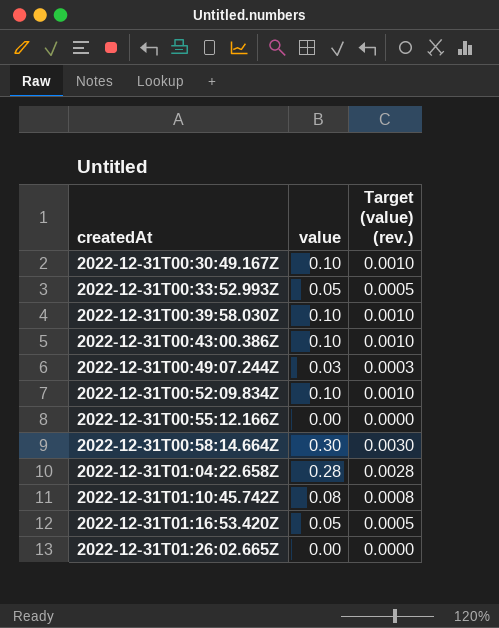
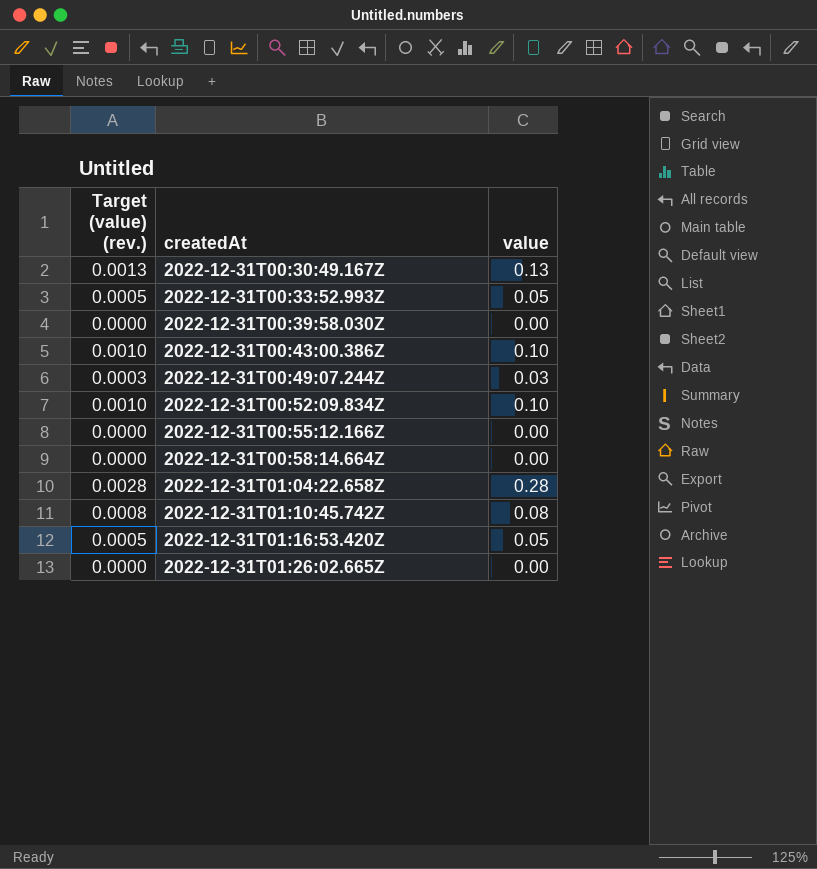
column Target (value) (rev.) | position: 3 -> 1
2022-12-31T00:30:49.167Z | Target (value) (rev.): 0.0010 -> 0.0013
2022-12-31T00:30:49.167Z | value: 0.10 -> 0.13
2022-12-31T00:39:58.030Z | Target (value) (rev.): 0.0010 -> 0.0000
2022-12-31T00:39:58.030Z | value: 0.10 -> 0.00
2022-12-31T00:58:14.664Z | Target (value) (rev.): 0.0030 -> 0.0000
2022-12-31T00:58:14.664Z | value: 0.30 -> 0.00

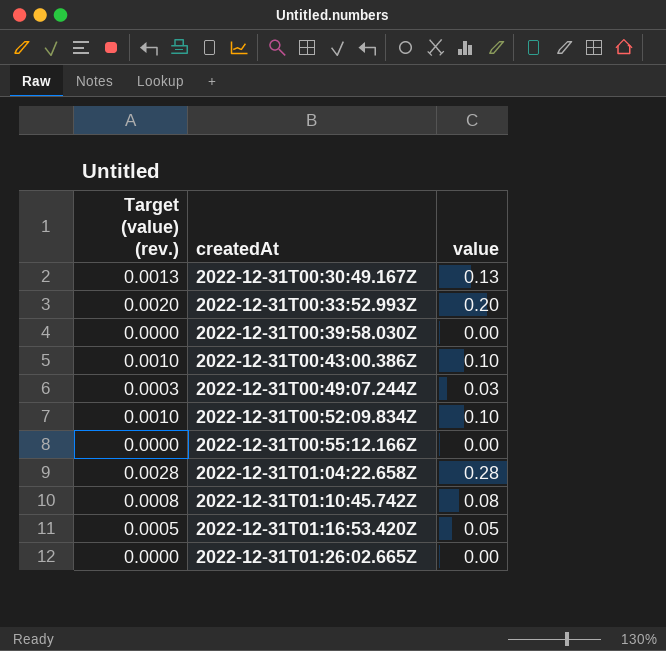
row 2022-12-31T00:58:14.664Z: 0.0000 | 0.00 -> none
2022-12-31T00:33:52.993Z | Target (value) (rev.): 0.0005 -> 0.0020
2022-12-31T00:33:52.993Z | value: 0.05 -> 0.20

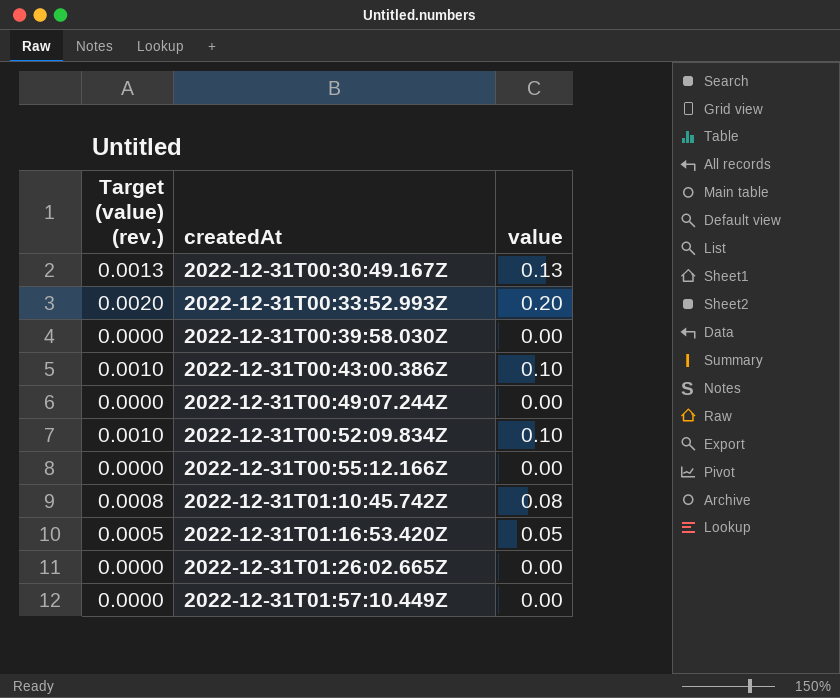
row 2022-12-31T01:04:22.658Z: 0.0028 | 0.28 -> none
2022-12-31T00:49:07.244Z | Target (value) (rev.): 0.0003 -> 0.0000
2022-12-31T00:49:07.244Z | value: 0.03 -> 0.00
row 2022-12-31T01:57:10.449Z: none -> 0.0000 | 0.00

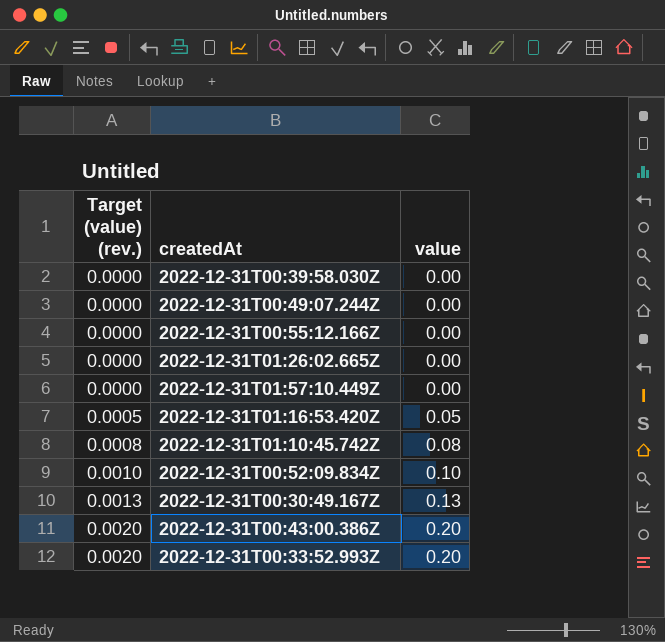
row order: createdAt ascending -> Target (value) (rev.) ascending
2022-12-31T00:43:00.386Z | Target (value) (rev.): 0.0010 -> 0.0020
2022-12-31T00:43:00.386Z | value: 0.10 -> 0.20

